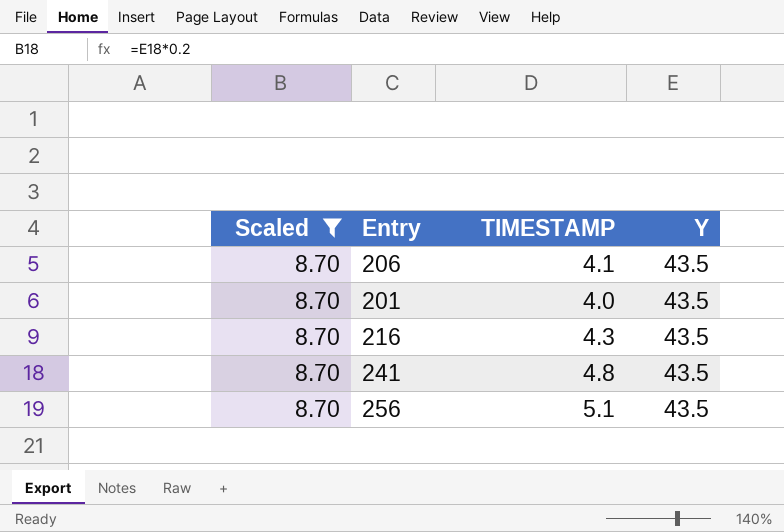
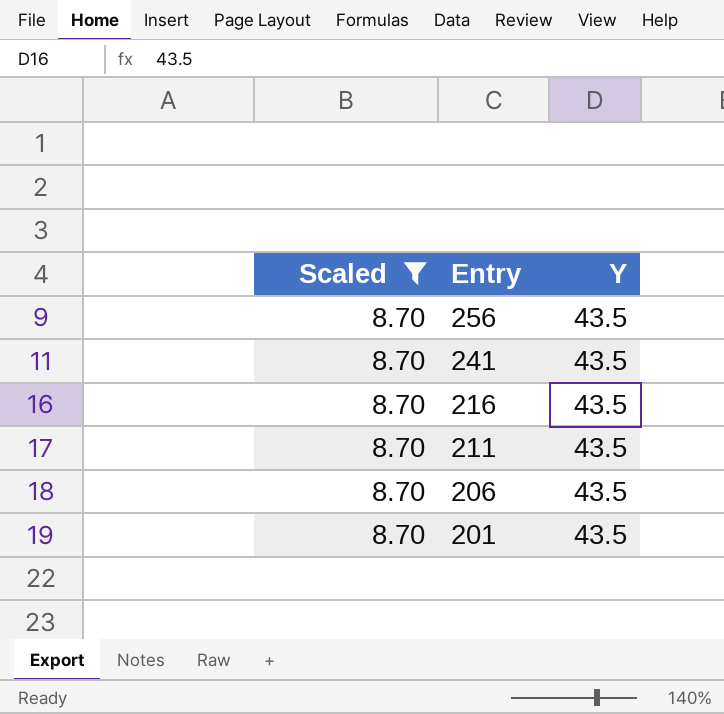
row order: none -> Entry descending
column TIMESTAMP | position: 3 -> none
row 211: none -> 8.70 | 43.5

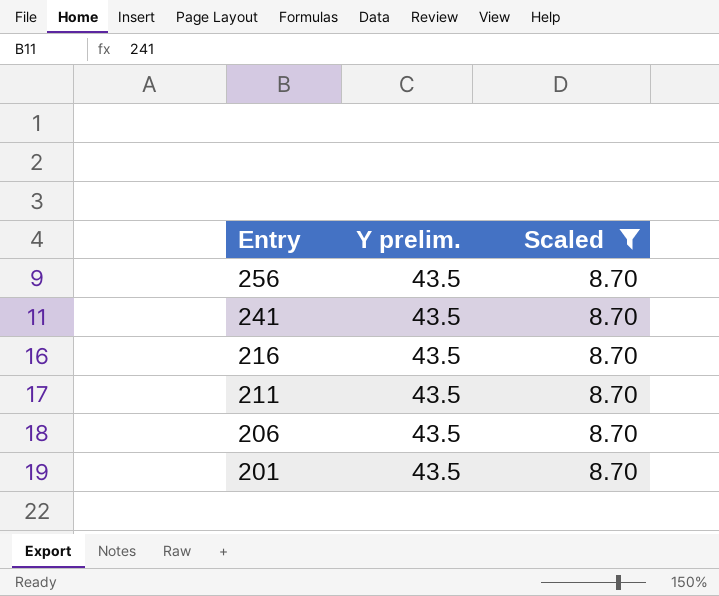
column name: Y -> Y prelim.
column Scaled | position: 1 -> 3

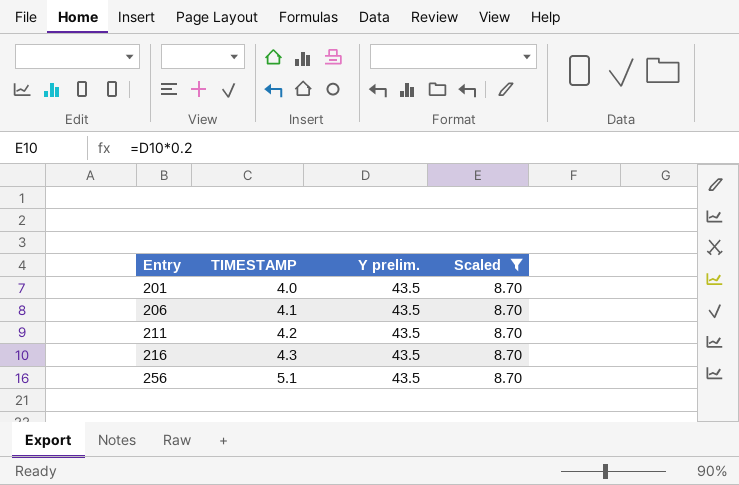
row order: Entry descending -> Entry ascending
column TIMESTAMP | position: none -> 2
row 241: 43.5 | 8.70 -> none

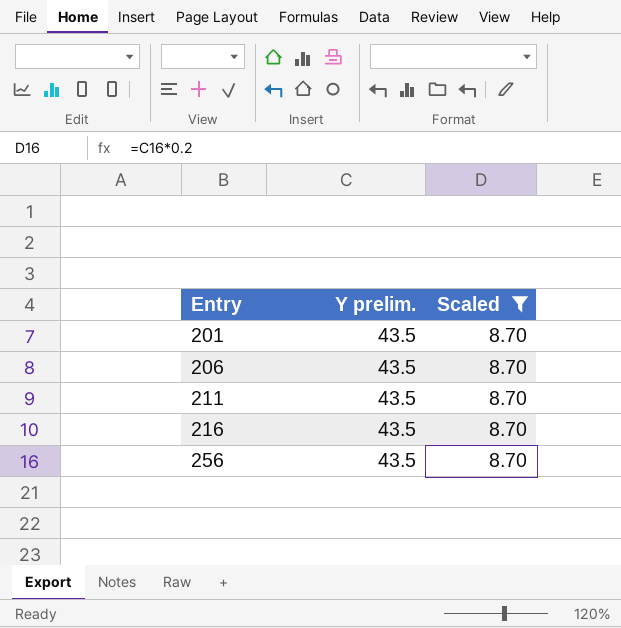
column TIMESTAMP | position: 2 -> none

